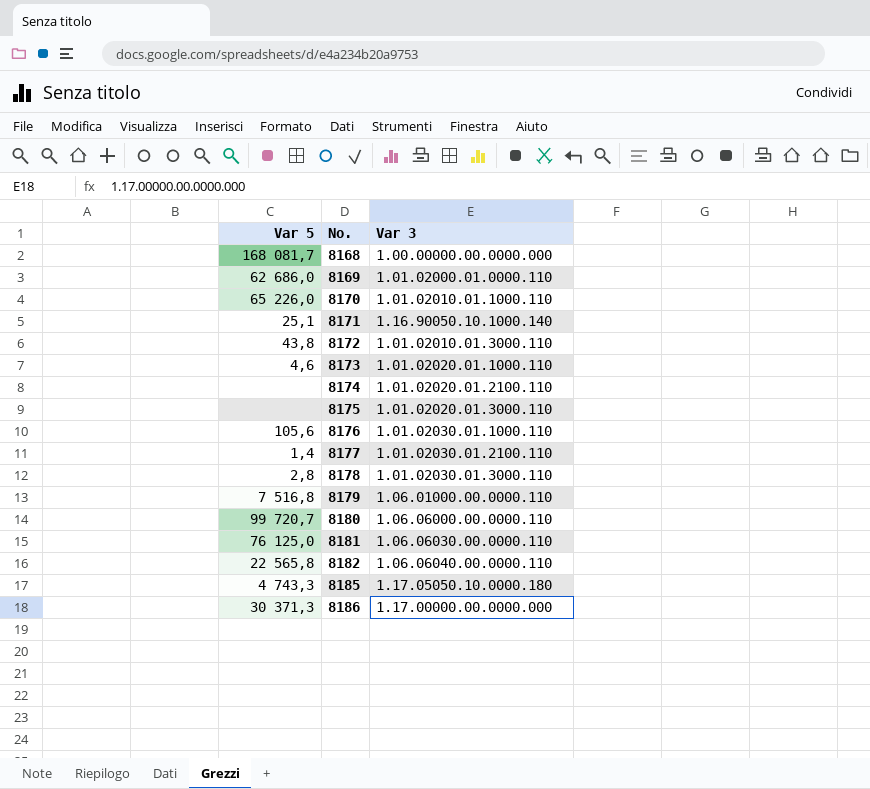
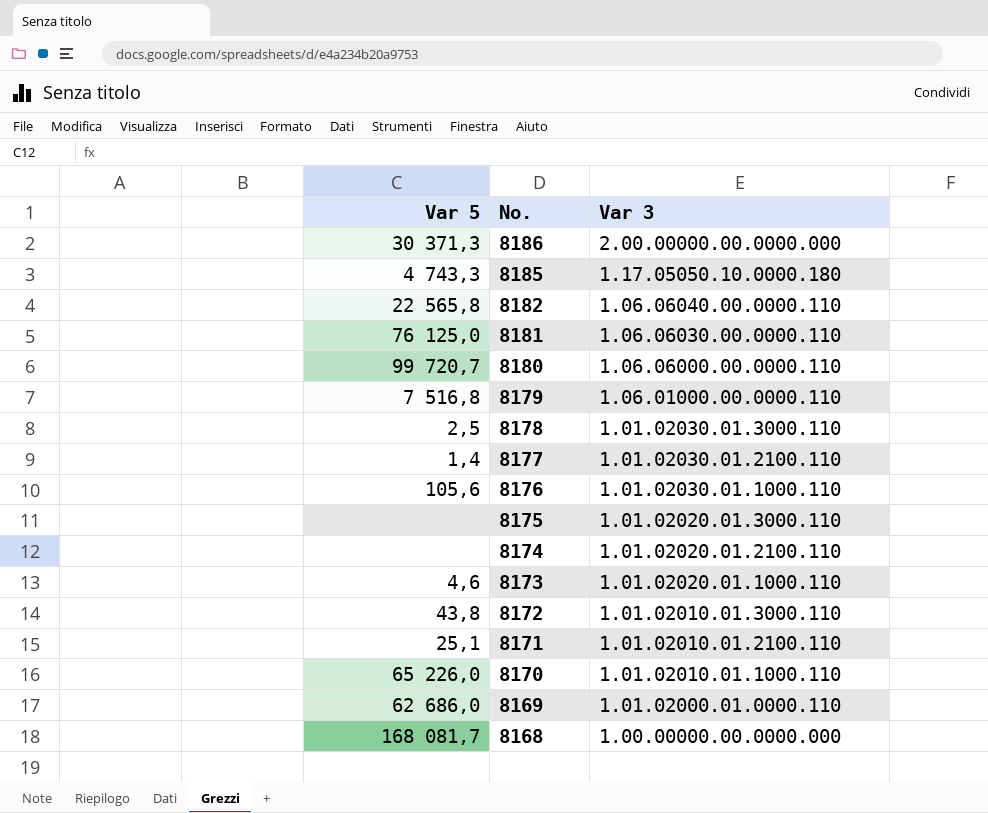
row order: No. ascending -> No. descending
8186 | Var 3: 1.17.00000.00.0000.000 -> 2.00.00000.00.0000.000
8178 | Var 5: 2,8 -> 2,5
8171 | Var 3: 1.16.90050.10.1000.140 -> 1.01.02010.01.2100.110

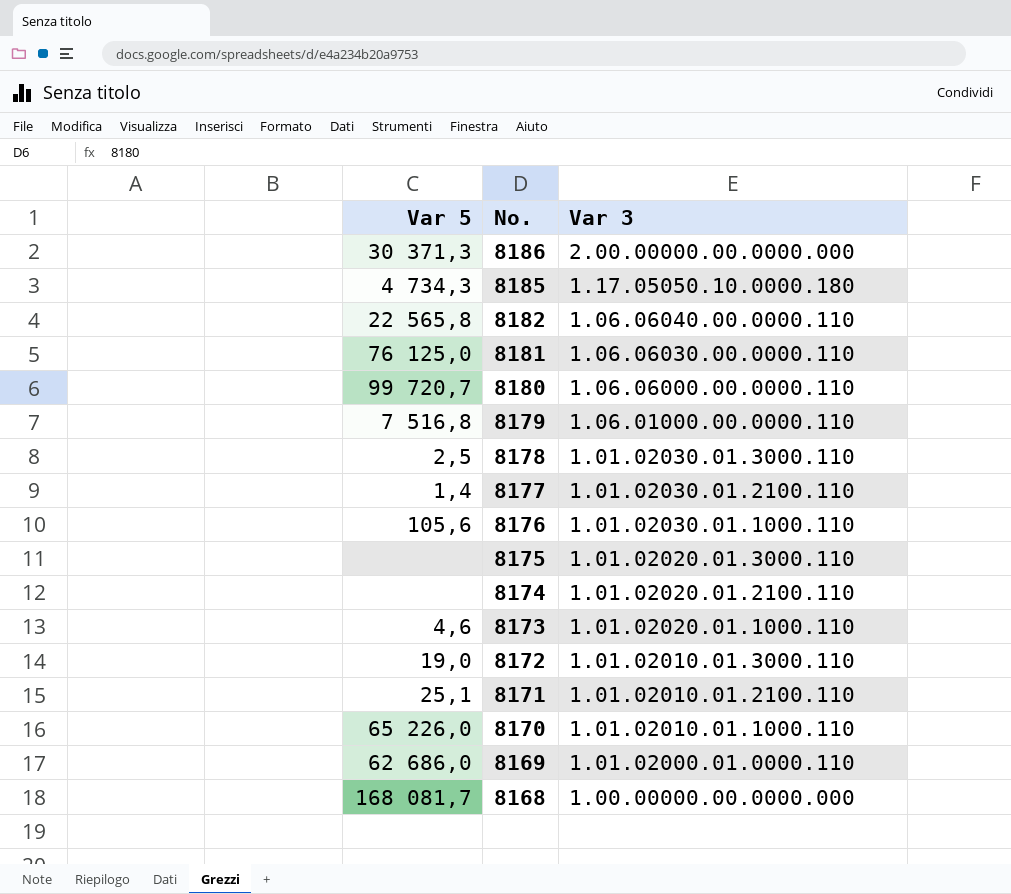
8185 | Var 5: 4 743,3 -> 4 734,3
8172 | Var 5: 43,8 -> 19,0

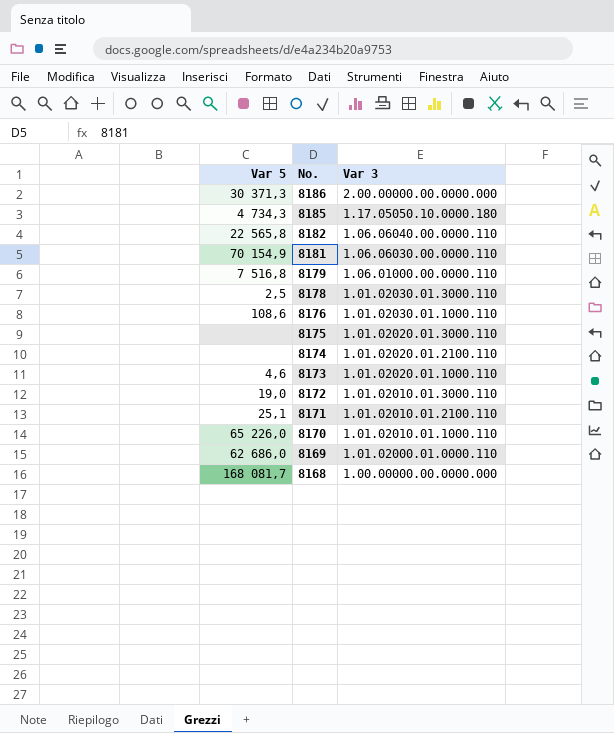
row 8180: 99 720,7 | 1.06.06000.00.0000.110 -> none
row 8177: 1,4 | 1.01.02030.01.2100.110 -> none
8181 | Var 5: 76 125,0 -> 70 154,9
8176 | Var 5: 105,6 -> 108,6

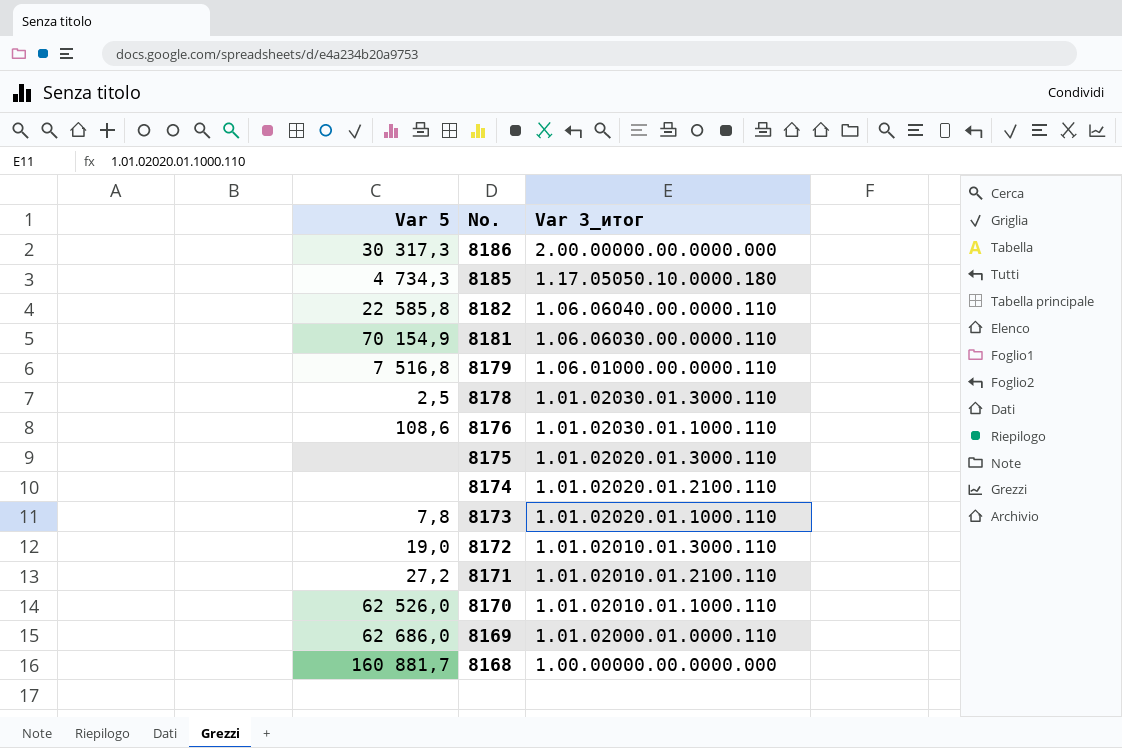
column name: Var 3 -> Var 3_итог
8186 | Var 5: 30 371,3 -> 30 317,3
8182 | Var 5: 22 565,8 -> 22 585,8
8173 | Var 5: 4,6 -> 7,8
8171 | Var 5: 25,1 -> 27,2
8170 | Var 5: 65 226,0 -> 62 526,0
8168 | Var 5: 168 081,7 -> 160 881,7

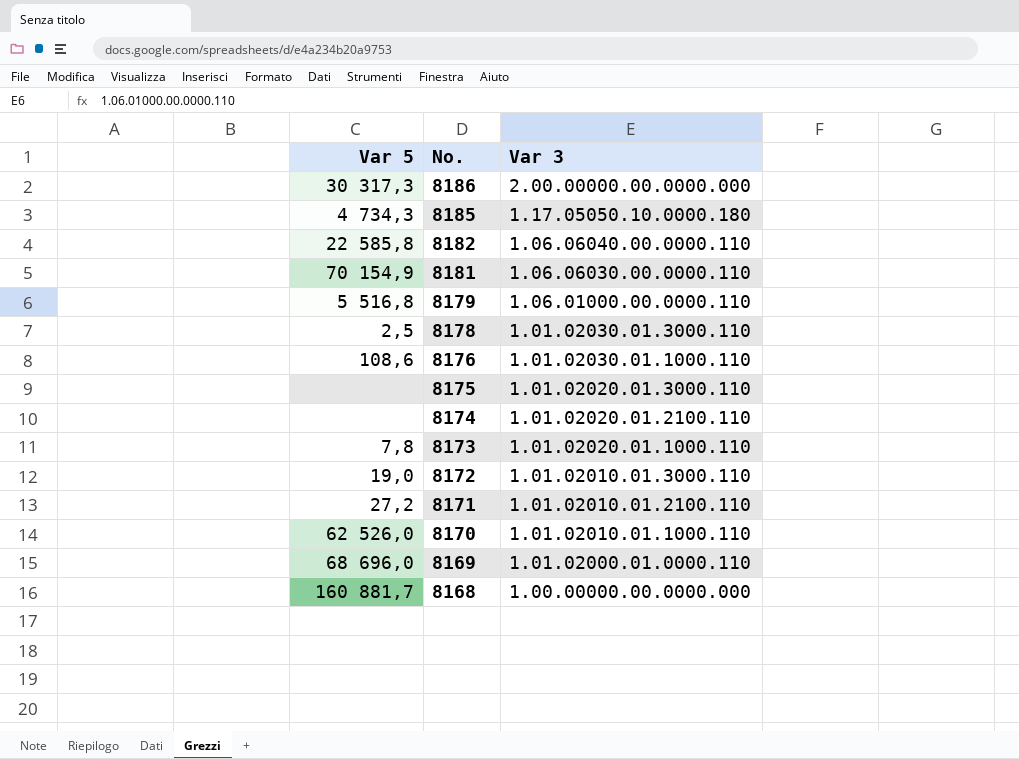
column name: Var 3_итог -> Var 3
8179 | Var 5: 7 516,8 -> 5 516,8
8169 | Var 5: 62 686,0 -> 68 696,0

